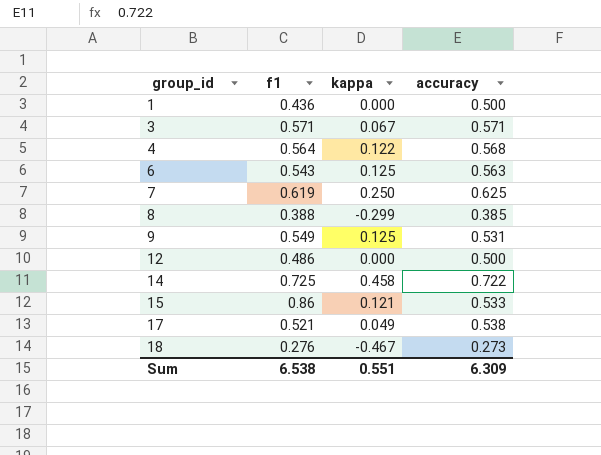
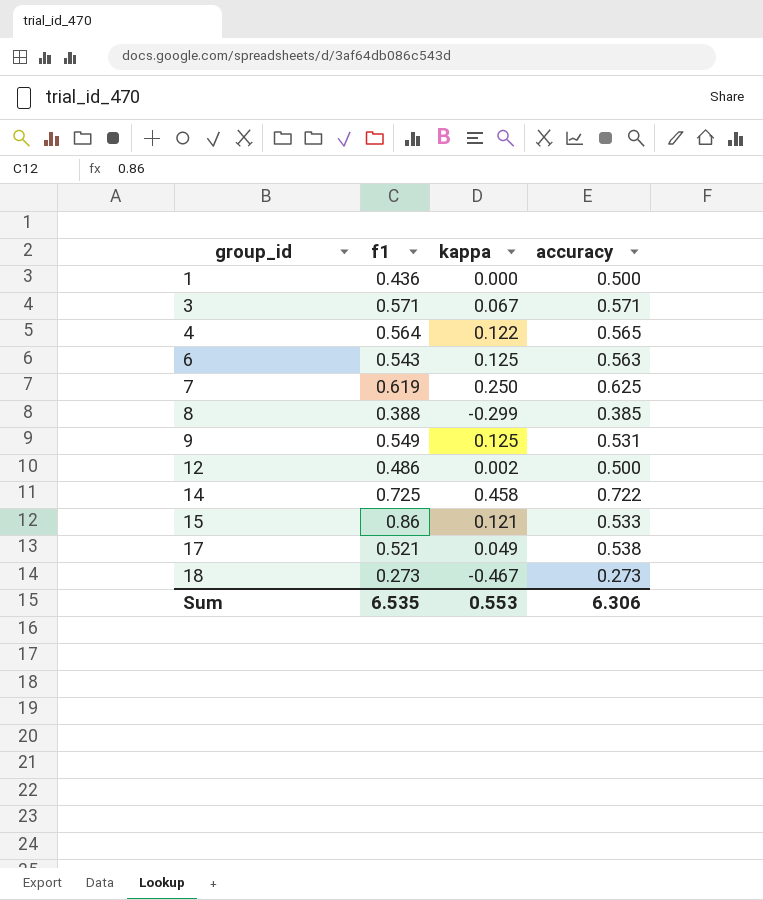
4 | accuracy: 0.568 -> 0.565
12 | kappa: 0.000 -> 0.002
18 | f1: 0.276 -> 0.273
Sum | f1: 6.538 -> 6.535
Sum | kappa: 0.551 -> 0.553
Sum | accuracy: 6.309 -> 6.306

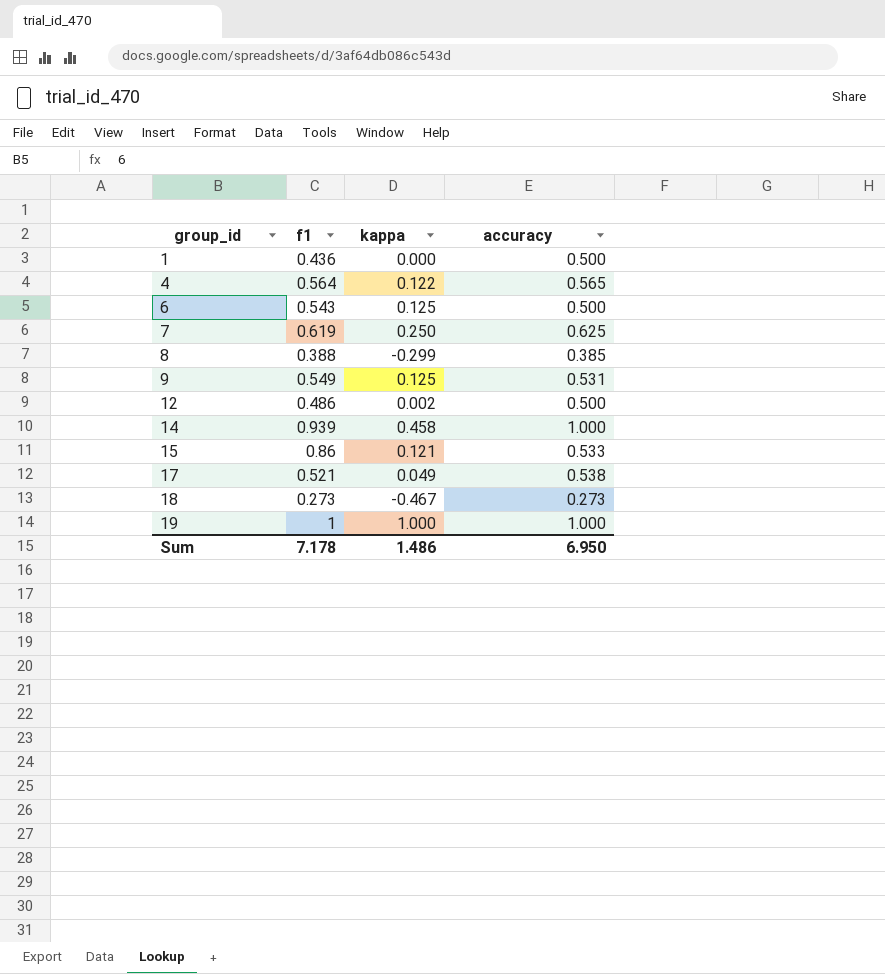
row 3: 0.571 | 0.067 | 0.571 -> none
6 | accuracy: 0.563 -> 0.500
14 | f1: 0.725 -> 0.939
14 | accuracy: 0.722 -> 1.000
row 19: none -> 1 | 1.000 | 1.000
Sum | f1: 6.535 -> 7.178
Sum | kappa: 0.553 -> 1.486
Sum | accuracy: 6.306 -> 6.950

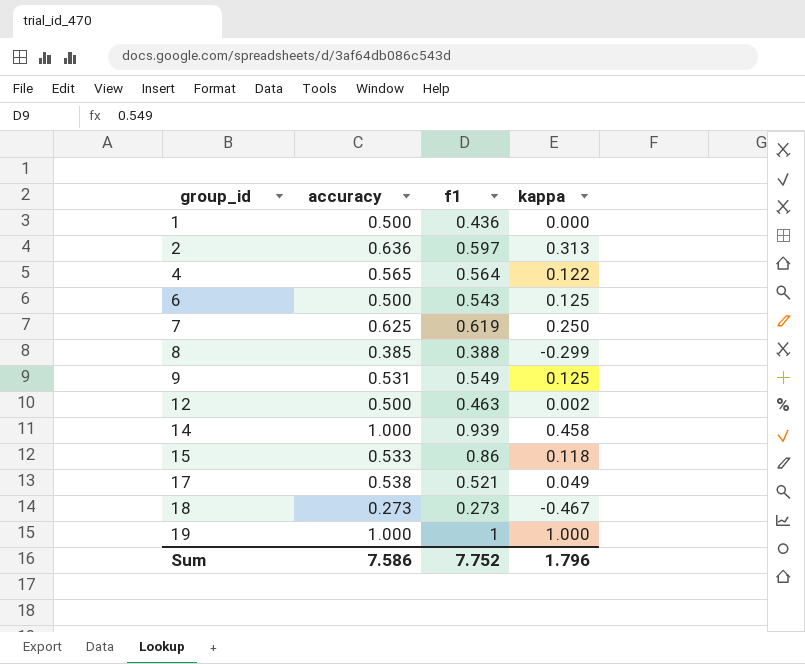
column accuracy | position: 4 -> 2
row 2: none -> 0.636 | 0.597 | 0.313
12 | f1: 0.486 -> 0.463
15 | kappa: 0.121 -> 0.118
Sum | accuracy: 6.950 -> 7.586
Sum | f1: 7.178 -> 7.752
Sum | kappa: 1.486 -> 1.796

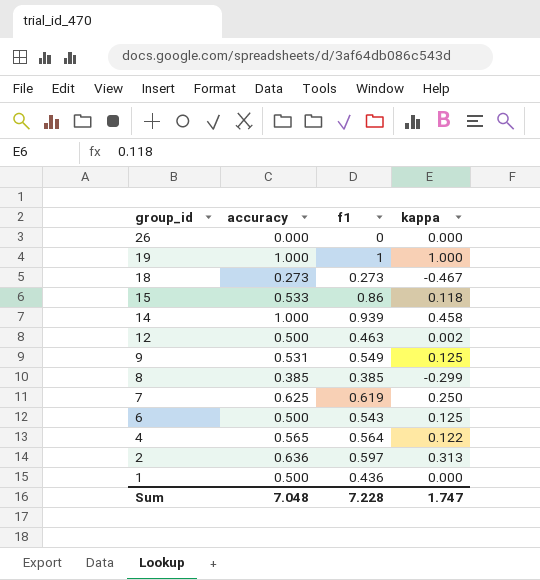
row order: group_id ascending -> group_id descending
row 17: 0.538 | 0.521 | 0.049 -> none
row 26: none -> 0.000 | 0 | 0.000
8 | f1: 0.388 -> 0.385
Sum | accuracy: 7.586 -> 7.048
Sum | f1: 7.752 -> 7.228
Sum | kappa: 1.796 -> 1.747

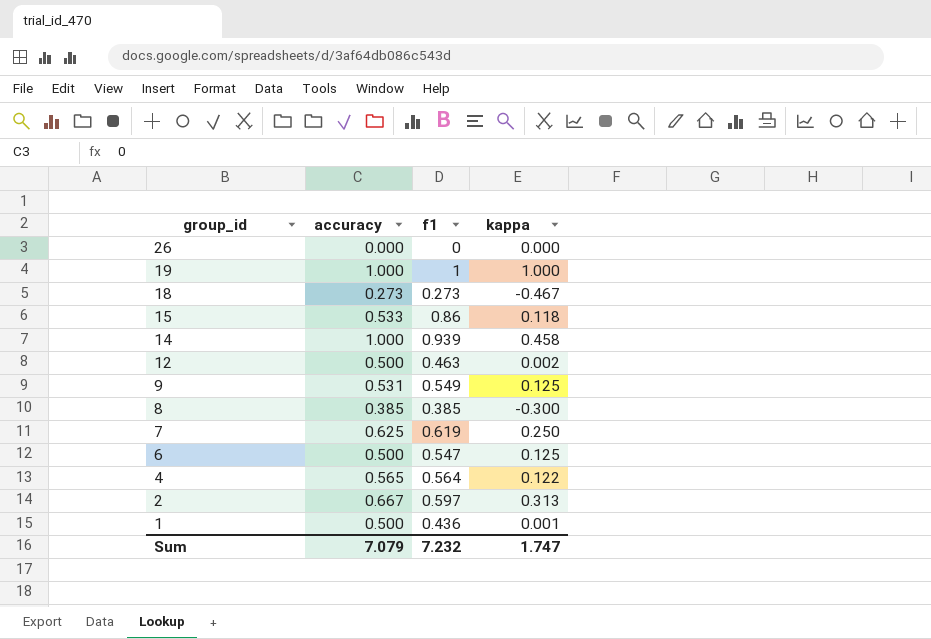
8 | kappa: -0.299 -> -0.300
6 | f1: 0.543 -> 0.547
2 | accuracy: 0.636 -> 0.667
1 | kappa: 0.000 -> 0.001
Sum | accuracy: 7.048 -> 7.079
Sum | f1: 7.228 -> 7.232

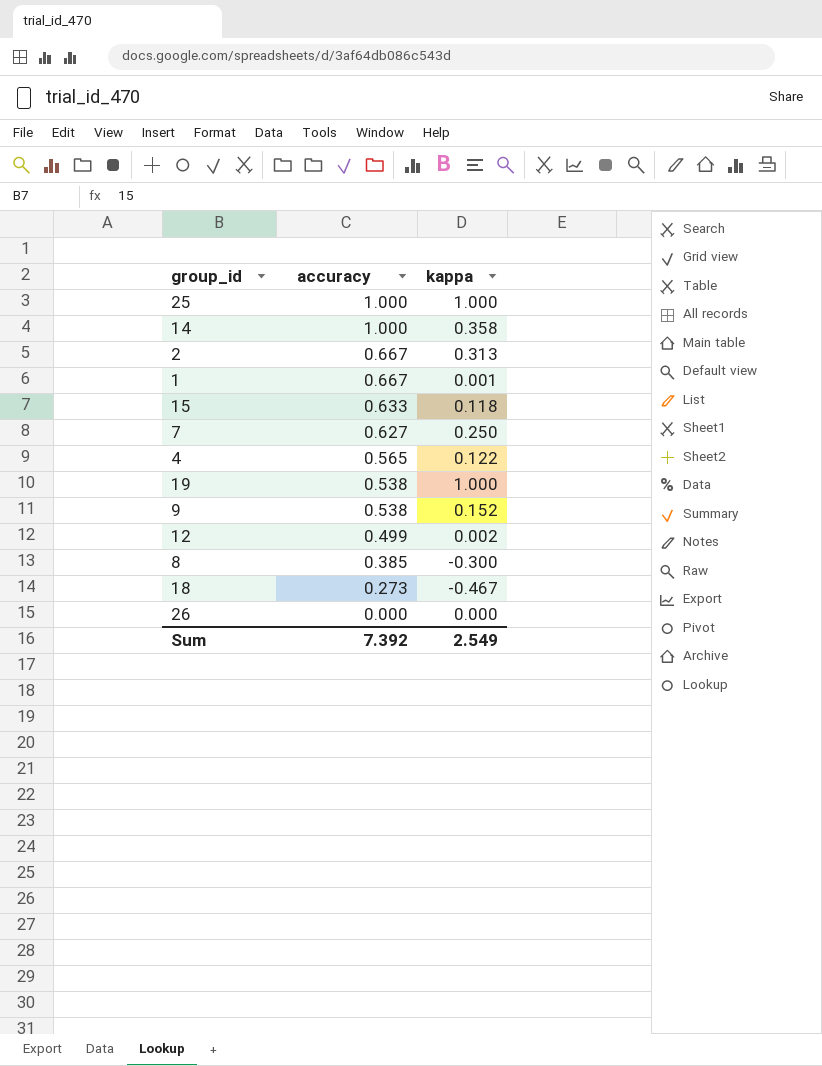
row order: group_id descending -> accuracy descending
column f1 | position: 3 -> none
row 6: 0.500 | 0.547 | 0.125 -> none
row 25: none -> 1.000 | 1.000
14 | kappa: 0.458 -> 0.358
1 | accuracy: 0.500 -> 0.667
15 | accuracy: 0.533 -> 0.633
7 | accuracy: 0.625 -> 0.627
19 | accuracy: 1.000 -> 0.538
9 | accuracy: 0.531 -> 0.538
9 | kappa: 0.125 -> 0.152
12 | accuracy: 0.500 -> 0.499
Sum | accuracy: 7.079 -> 7.392
Sum | kappa: 1.747 -> 2.549

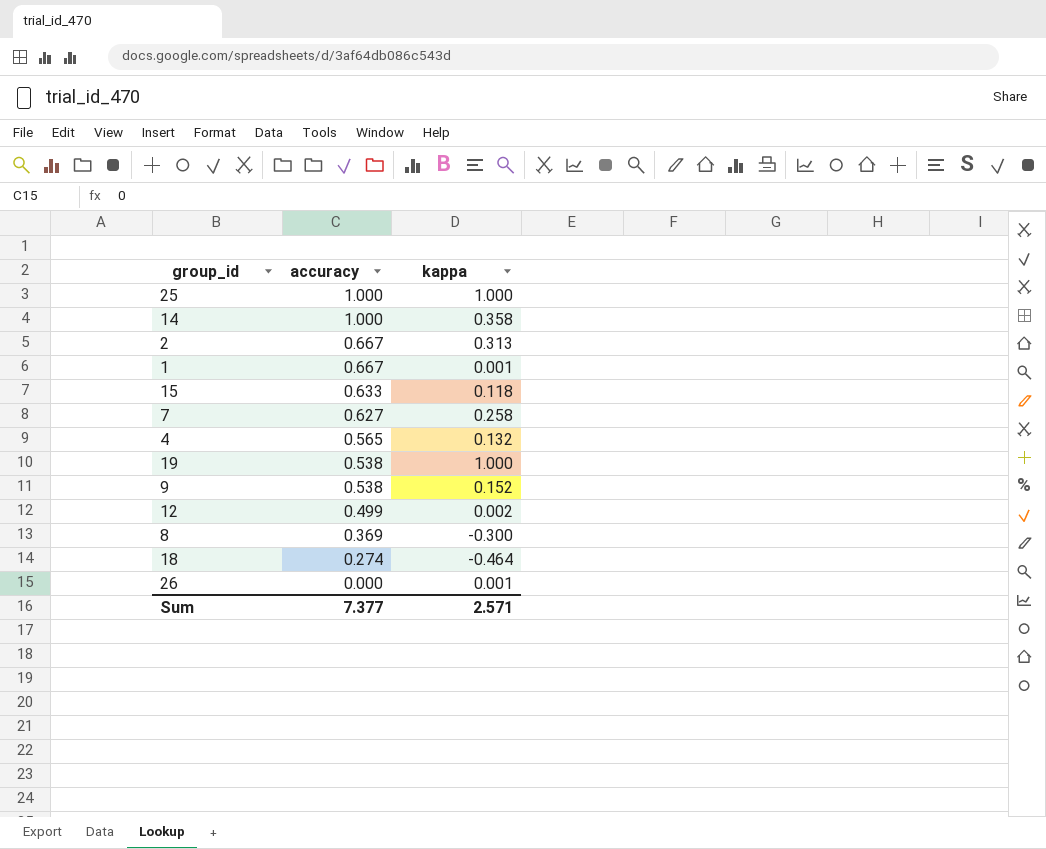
7 | kappa: 0.250 -> 0.258
4 | kappa: 0.122 -> 0.132
8 | accuracy: 0.385 -> 0.369
18 | accuracy: 0.273 -> 0.274
18 | kappa: -0.467 -> -0.464
26 | kappa: 0.000 -> 0.001
Sum | accuracy: 7.392 -> 7.377
Sum | kappa: 2.549 -> 2.571

